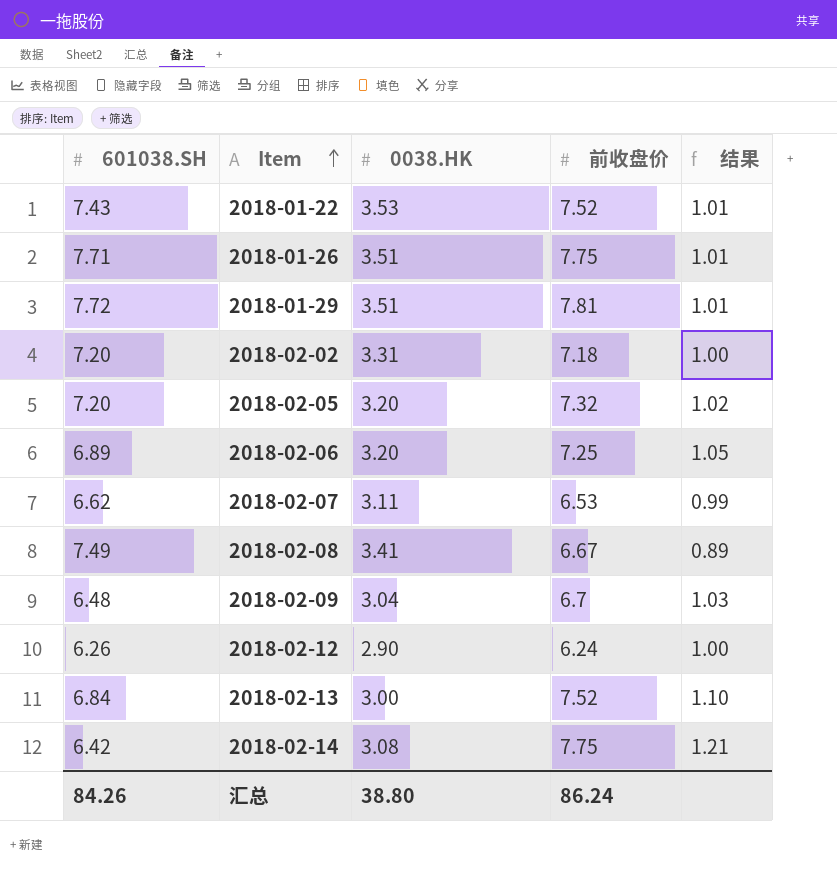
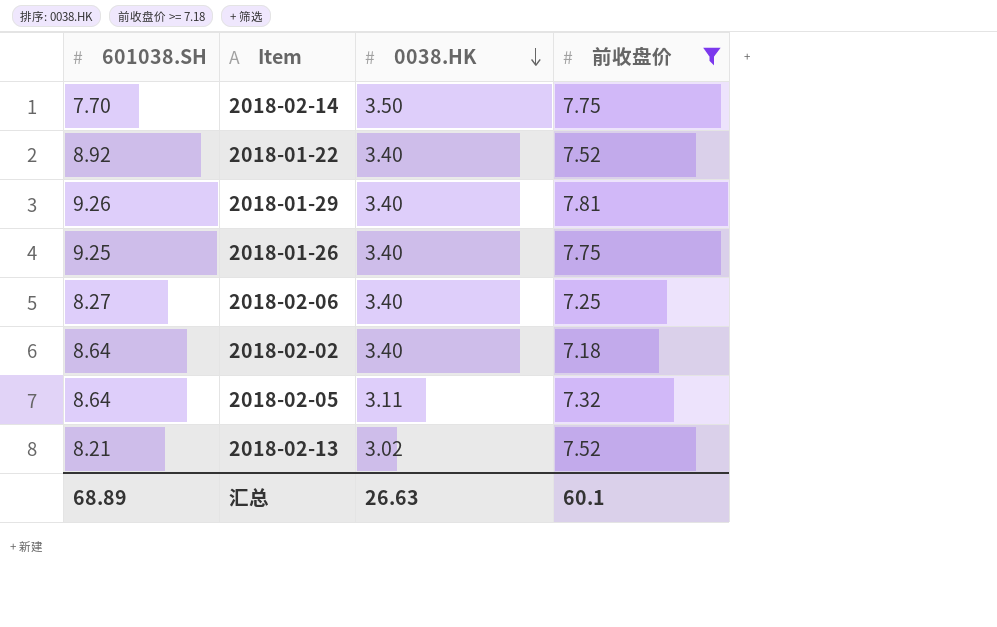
filter: none -> 前收盘价 >= 7.18
row order: Item ascending -> 0038.HK descending
column 结果 | formula: [前收盘价] / [601038.SH] -> none
2018-02-14 | 601038.SH: 6.42 -> 7.70
2018-02-14 | 0038.HK: 3.08 -> 3.50
2018-01-22 | 601038.SH: 7.43 -> 8.92
2018-01-22 | 0038.HK: 3.53 -> 3.40
2018-01-29 | 601038.SH: 7.72 -> 9.26
2018-01-29 | 0038.HK: 3.51 -> 3.40
2018-01-26 | 601038.SH: 7.71 -> 9.25
2018-01-26 | 0038.HK: 3.51 -> 3.40
2018-02-06 | 601038.SH: 6.89 -> 8.27
2018-02-06 | 0038.HK: 3.20 -> 3.40
2018-02-02 | 601038.SH: 7.20 -> 8.64
2018-02-02 | 0038.HK: 3.31 -> 3.40
2018-02-05 | 601038.SH: 7.20 -> 8.64
2018-02-05 | 0038.HK: 3.20 -> 3.11
2018-02-13 | 601038.SH: 6.84 -> 8.21
2018-02-13 | 0038.HK: 3.00 -> 3.02
汇总 | 601038.SH: 84.26 -> 68.89
汇总 | 0038.HK: 38.80 -> 26.63
汇总 | 前收盘价: 86.24 -> 60.1

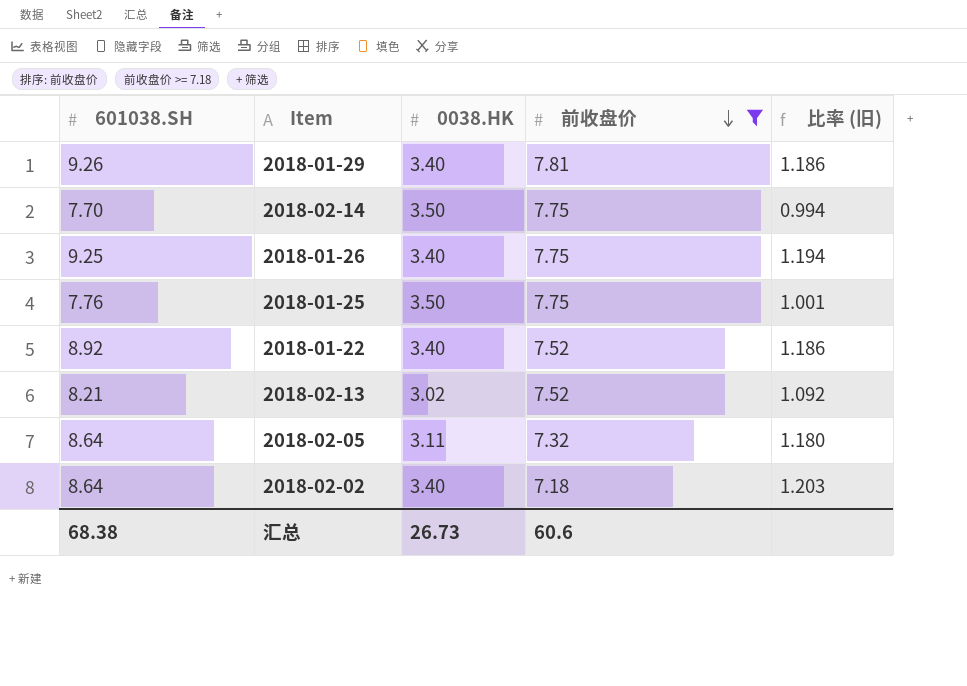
row order: 0038.HK descending -> 前收盘价 descending
column 比率 (旧) | formula: none -> [601038.SH] / [前收盘价]
row 2018-02-06: 8.27 | 3.40 | 7.25 -> none
row 2018-01-25: none -> 7.76 | 3.50 | 7.75 | 1.001
汇总 | 601038.SH: 68.89 -> 68.38
汇总 | 0038.HK: 26.63 -> 26.73
汇总 | 前收盘价: 60.1 -> 60.6

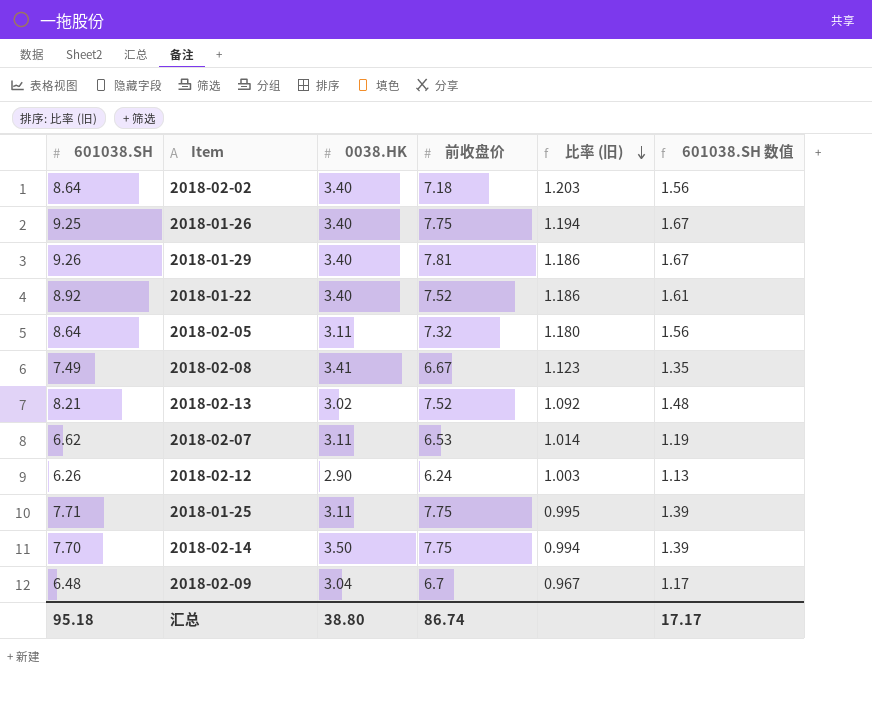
filter: 前收盘价 >= 7.18 -> none
row order: 前收盘价 descending -> 比率 (旧) descending
column 601038.SH 数值 | formula: none -> [601038.SH] * 0.18
2018-01-25 | 601038.SH: 7.76 -> 7.71
2018-01-25 | 0038.HK: 3.50 -> 3.11
2018-01-25 | 比率 (旧): 1.001 -> 0.995
汇总 | 601038.SH: 68.38 -> 95.18
汇总 | 0038.HK: 26.73 -> 38.80
汇总 | 前收盘价: 60.6 -> 86.74

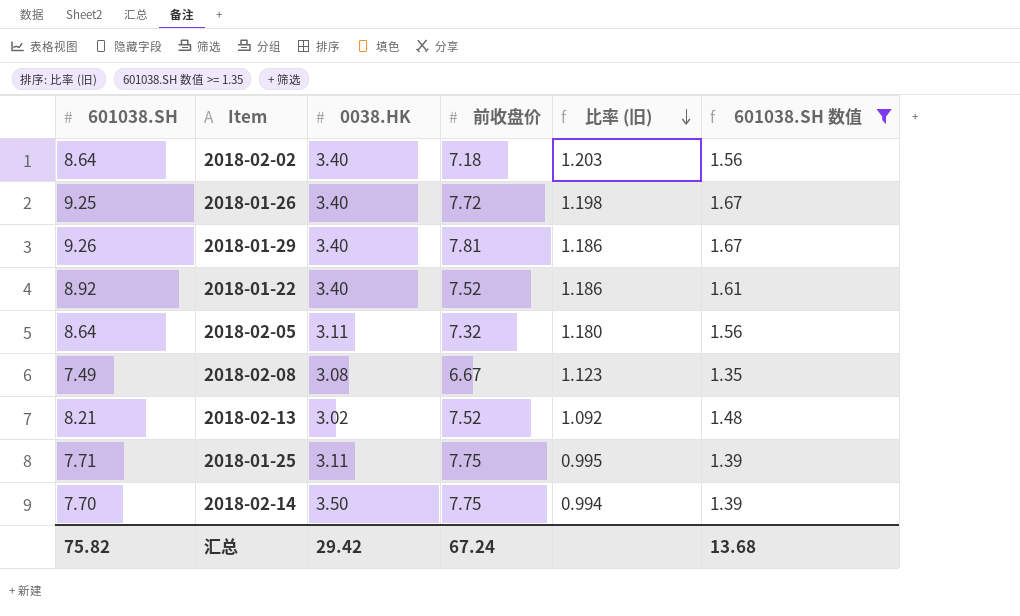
filter: none -> 601038.SH 数值 >= 1.35
2018-01-26 | 前收盘价: 7.75 -> 7.72
2018-01-26 | 比率 (旧): 1.194 -> 1.198
2018-02-08 | 0038.HK: 3.41 -> 3.08
汇总 | 601038.SH: 95.18 -> 75.82
汇总 | 0038.HK: 38.80 -> 29.42
汇总 | 前收盘价: 86.74 -> 67.24
汇总 | 601038.SH 数值: 17.17 -> 13.68

